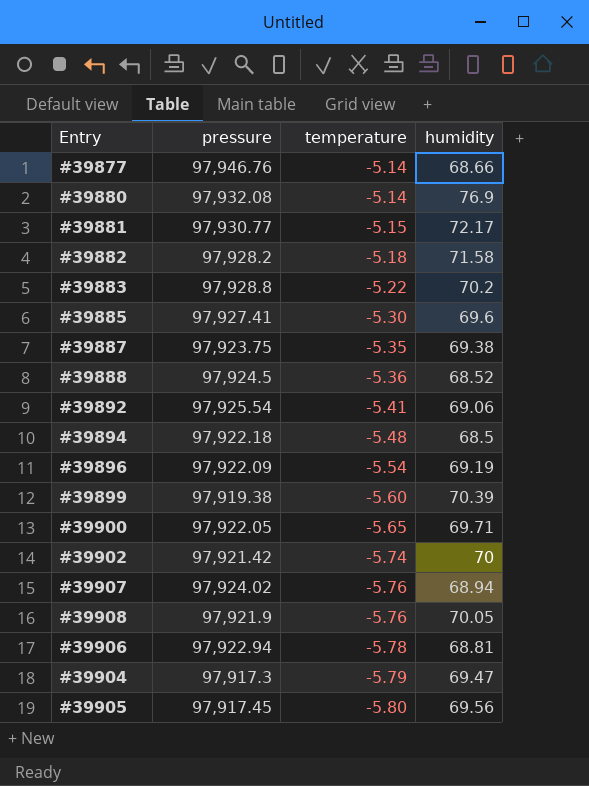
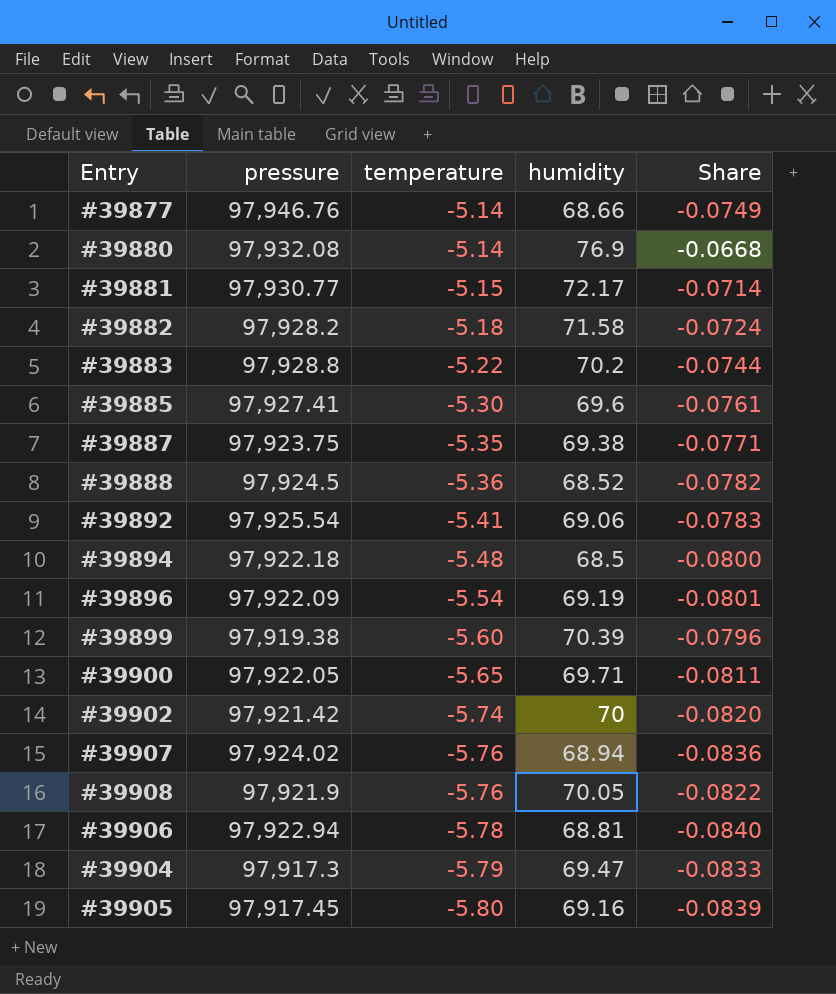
column Share | formula: none -> [temperature] / [humidity]
#39905 | humidity: 69.56 -> 69.16

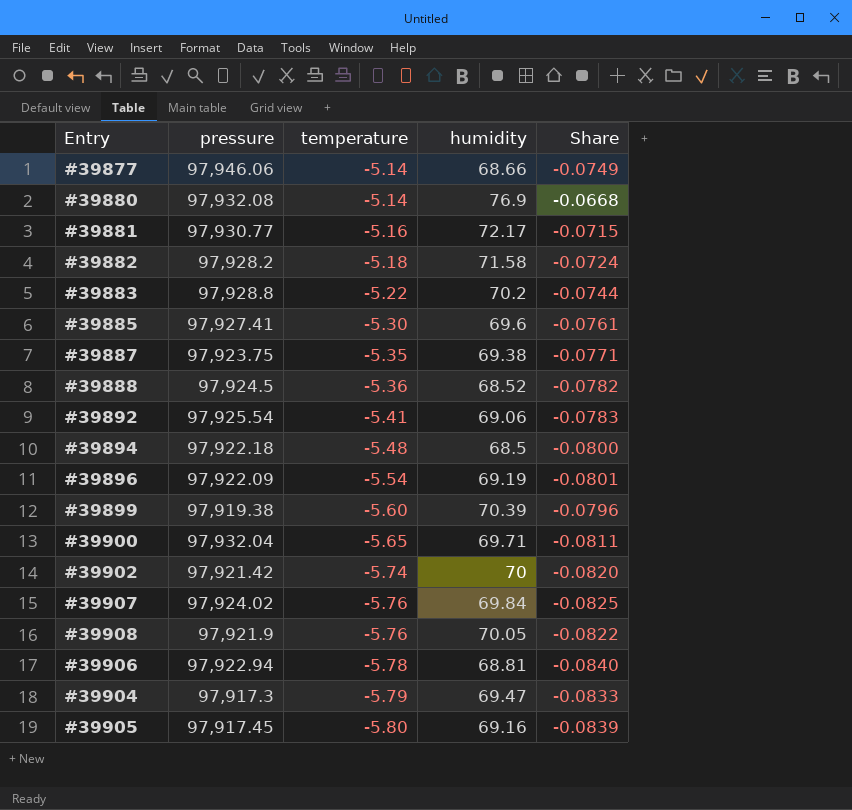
#39877 | pressure: 97,946.76 -> 97,946.06
#39881 | temperature: -5.15 -> -5.16
#39881 | Share: -0.0714 -> -0.0715
#39900 | pressure: 97,922.05 -> 97,932.04
#39907 | humidity: 68.94 -> 69.84
#39907 | Share: -0.0836 -> -0.0825

